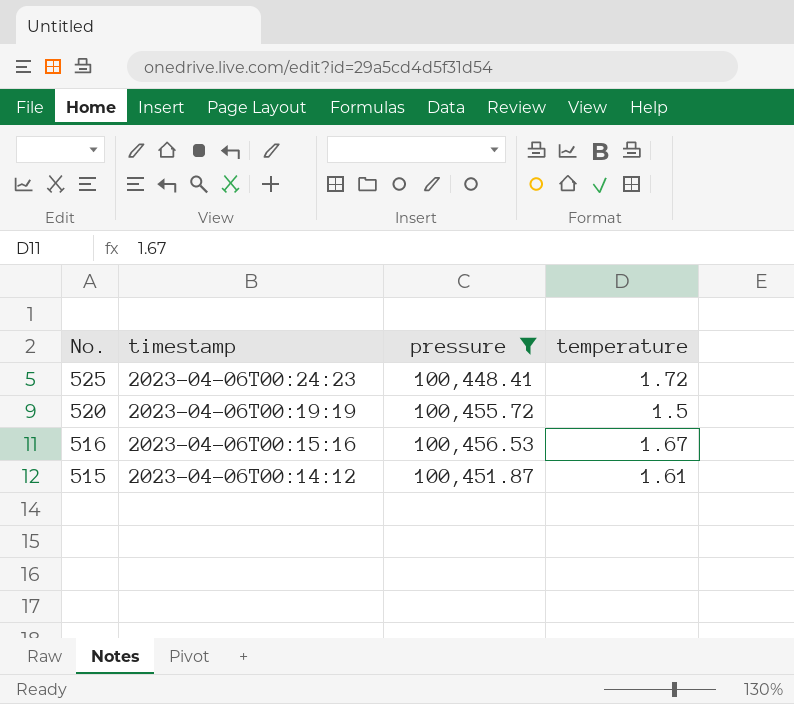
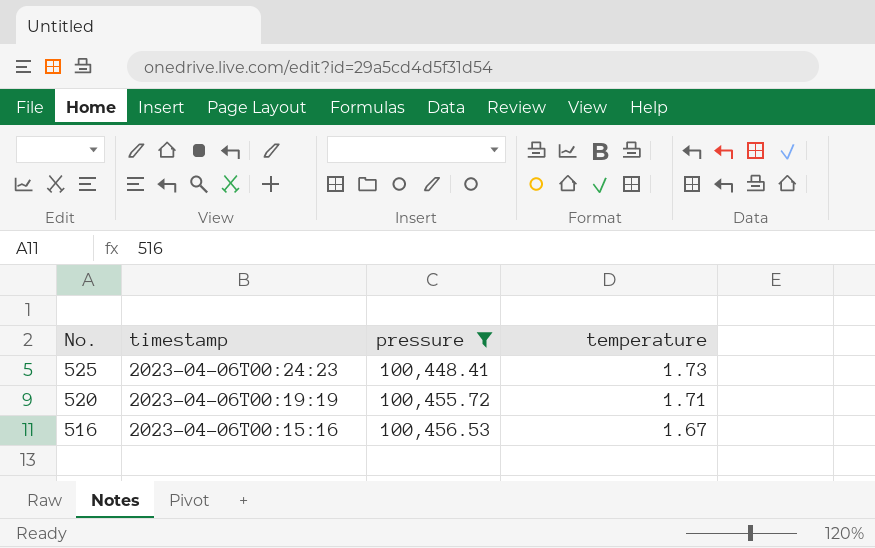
row 515: 2023-04-06T00:14:12 | 100,451.87 | 1.61 -> none
525 | temperature: 1.72 -> 1.73
520 | temperature: 1.5 -> 1.71

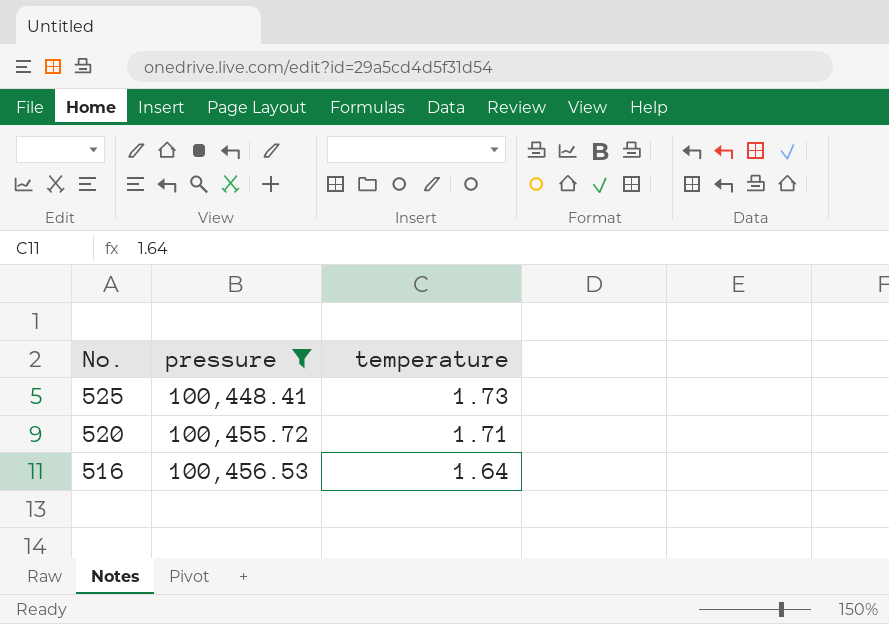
column timestamp | position: 2 -> none
516 | temperature: 1.67 -> 1.64

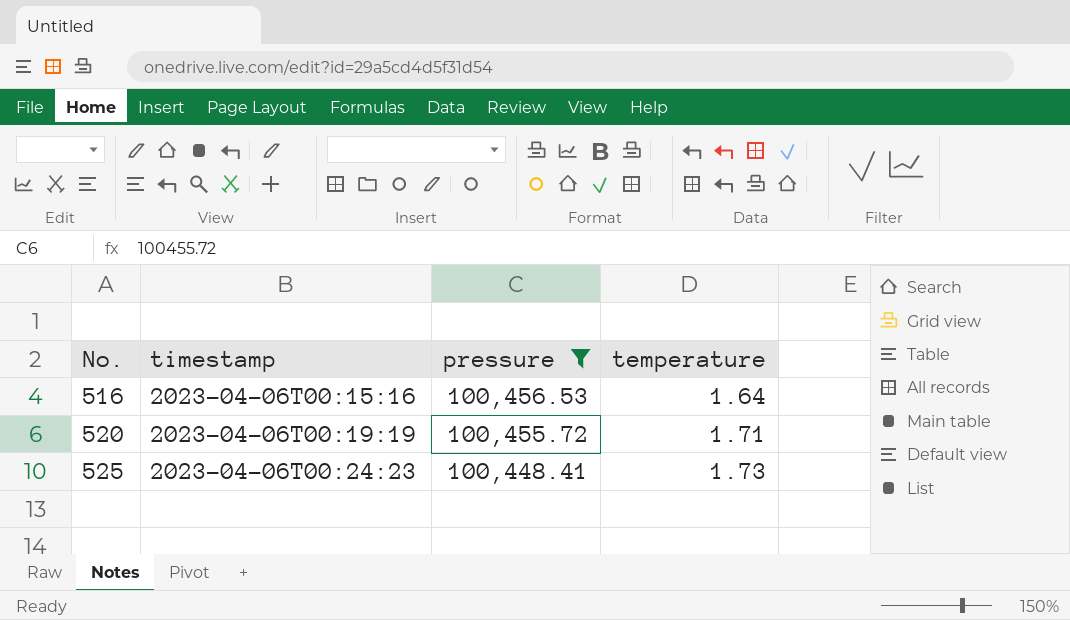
row order: No. descending -> No. ascending
column timestamp | position: none -> 2

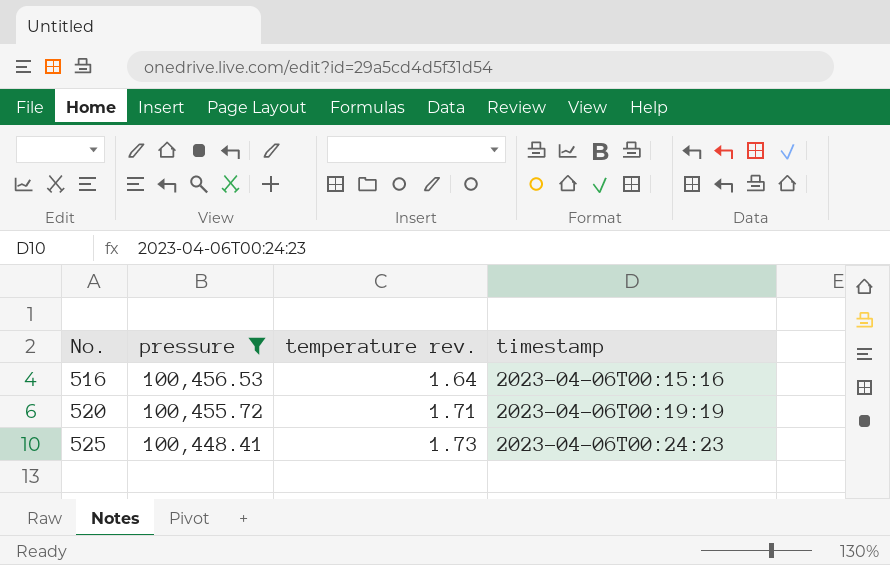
column name: temperature -> temperature rev.
column timestamp | position: 2 -> 4

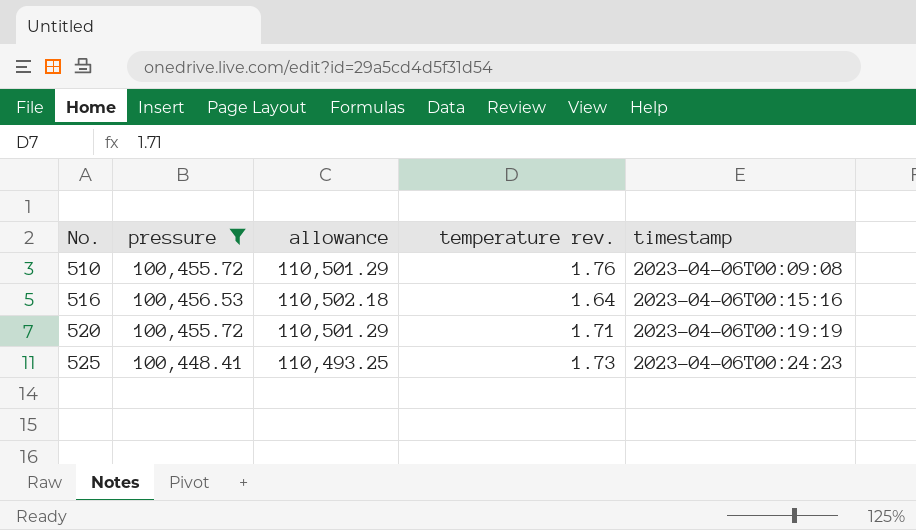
column allowance | formula: none -> [pressure] * 1.1
row 510: none -> 100,455.72 | 110,501.29 | 1.76 | 2023-04-06T00:09:08

